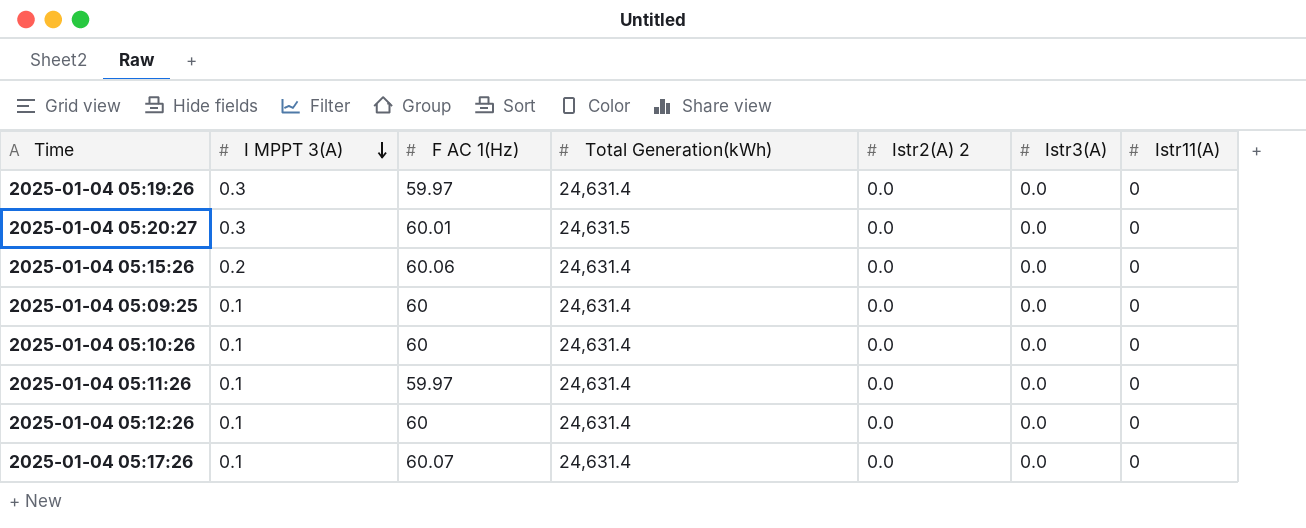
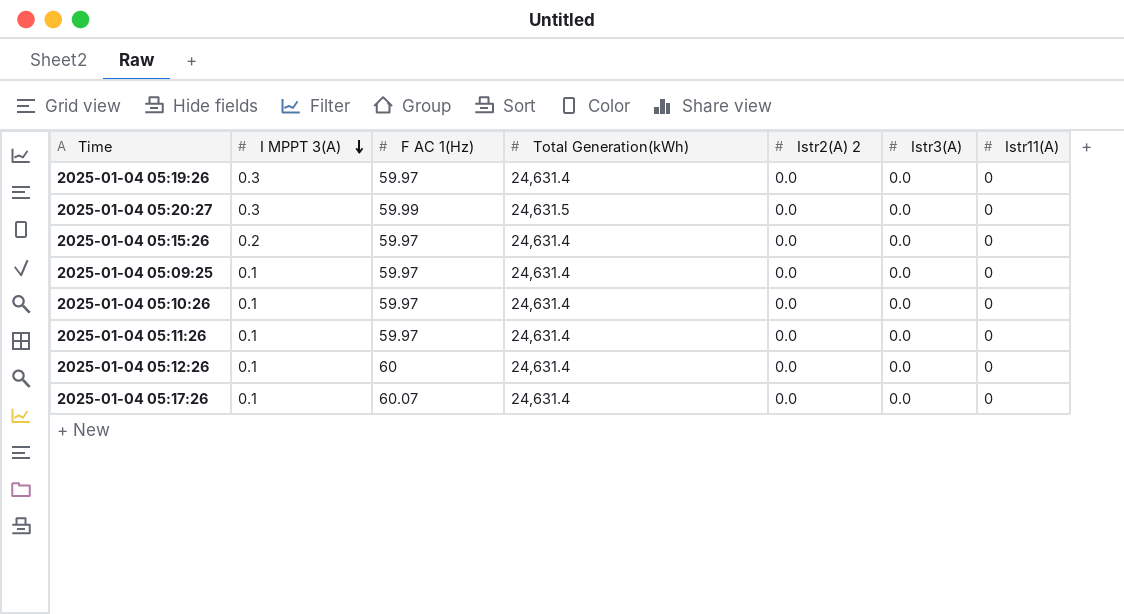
2025-01-04 05:20:27 | F AC 1(Hz): 60.01 -> 59.99
2025-01-04 05:15:26 | F AC 1(Hz): 60.06 -> 59.97
2025-01-04 05:09:25 | F AC 1(Hz): 60 -> 59.97
2025-01-04 05:10:26 | F AC 1(Hz): 60 -> 59.97

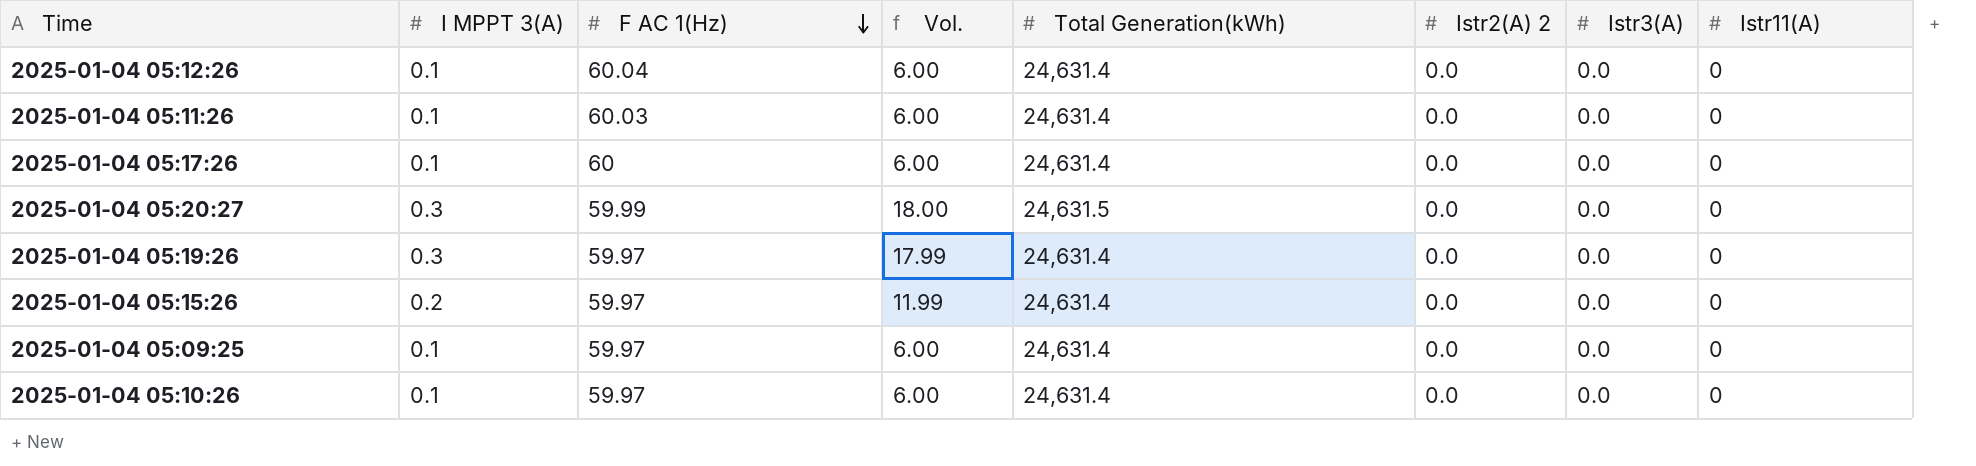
row order: I MPPT 3(A) descending -> F AC 1(Hz) descending
column Vol. | formula: none -> [I MPPT 3(A)] * [F AC 1(Hz)]
2025-01-04 05:12:26 | F AC 1(Hz): 60 -> 60.04
2025-01-04 05:11:26 | F AC 1(Hz): 59.97 -> 60.03
2025-01-04 05:17:26 | F AC 1(Hz): 60.07 -> 60

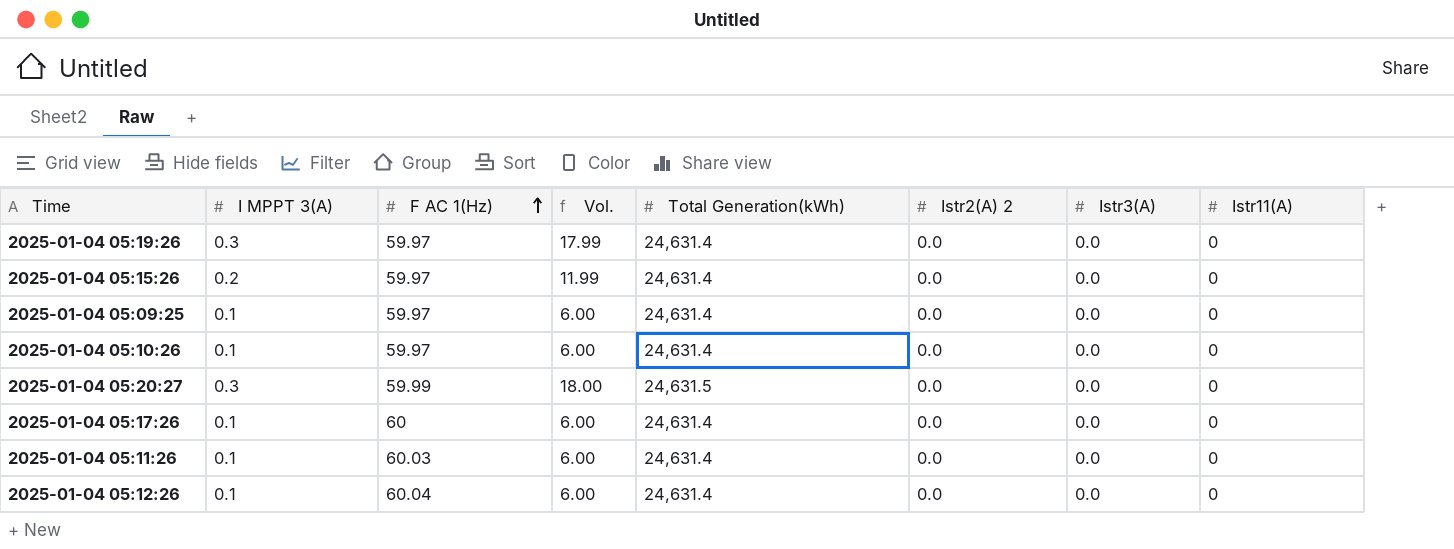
row order: F AC 1(Hz) descending -> F AC 1(Hz) ascending

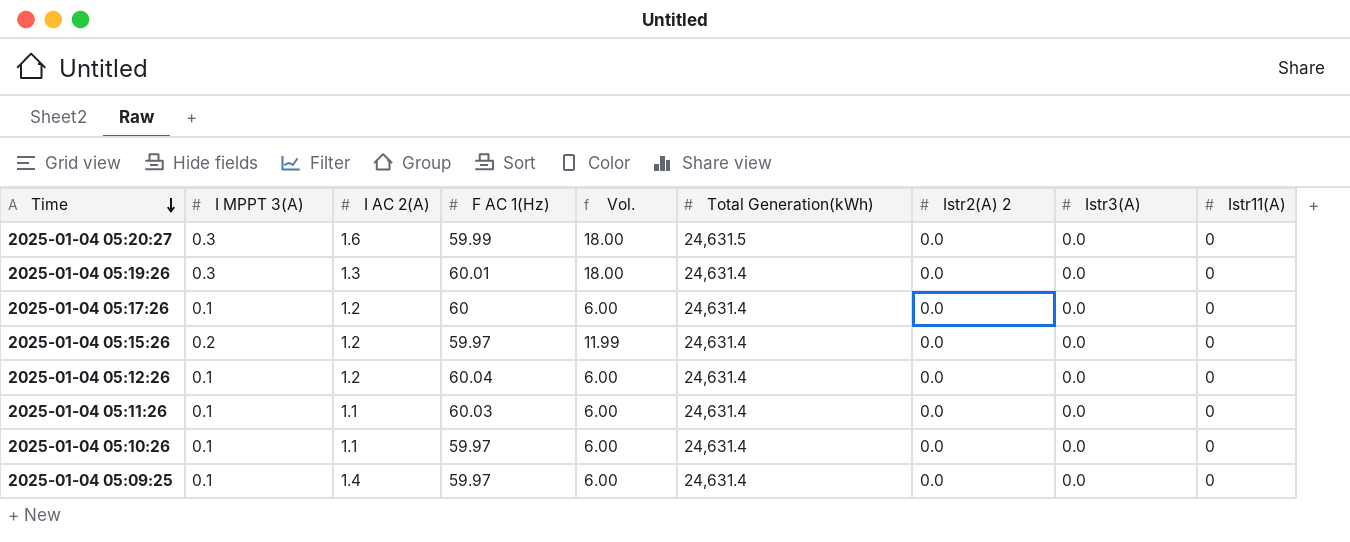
row order: F AC 1(Hz) ascending -> Time descending
column I AC 2(A) | position: none -> 3
2025-01-04 05:19:26 | F AC 1(Hz): 59.97 -> 60.01
2025-01-04 05:19:26 | Vol.: 17.99 -> 18.00

